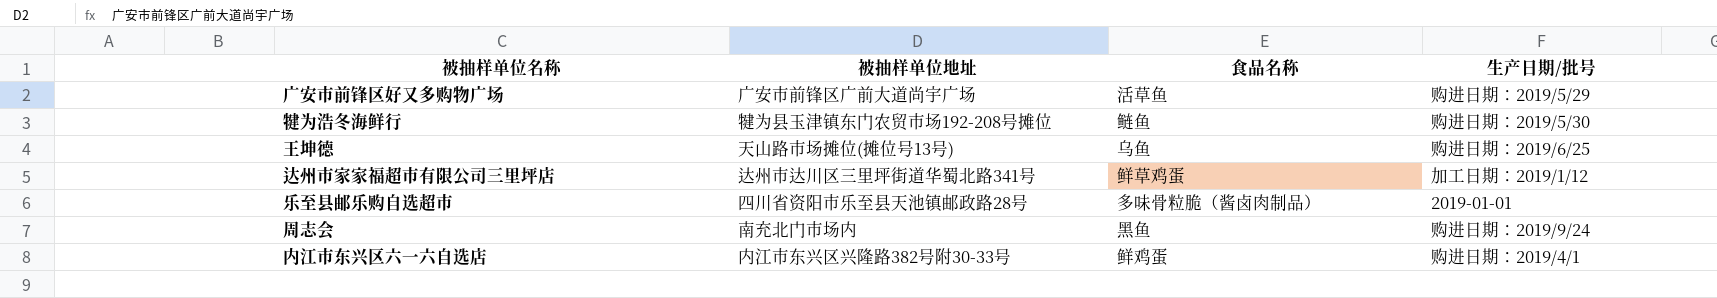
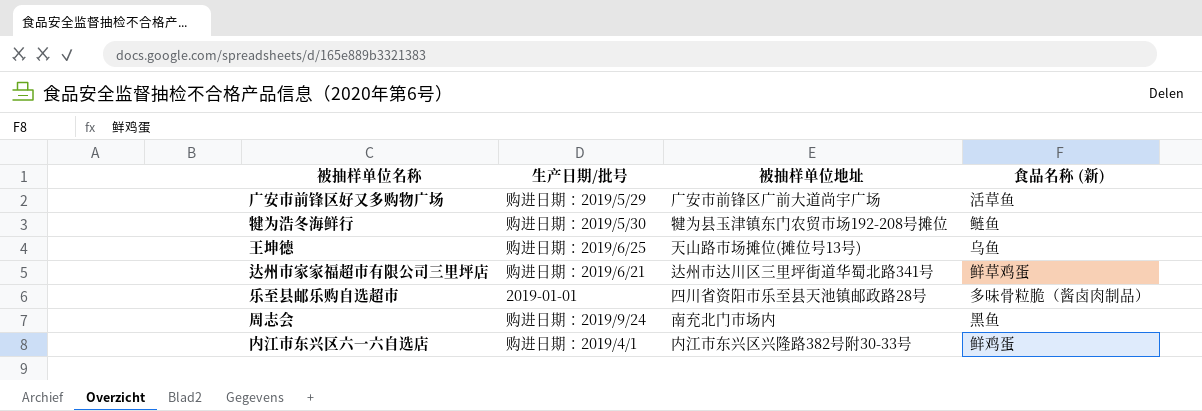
column 生产日期/批号 | position: 4 -> 2
column name: 食品名称 -> 食品名称 (新)
达州市家家福超市有限公司三里坪店 | 生产日期/批号: 加工日期：2019/1/12 -> 购进日期：2019/6/21

